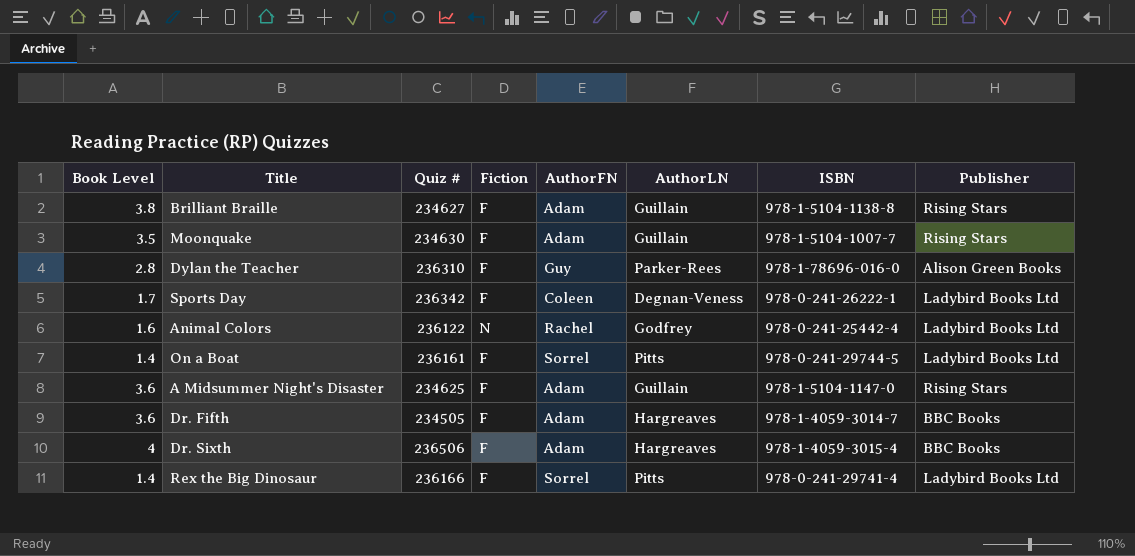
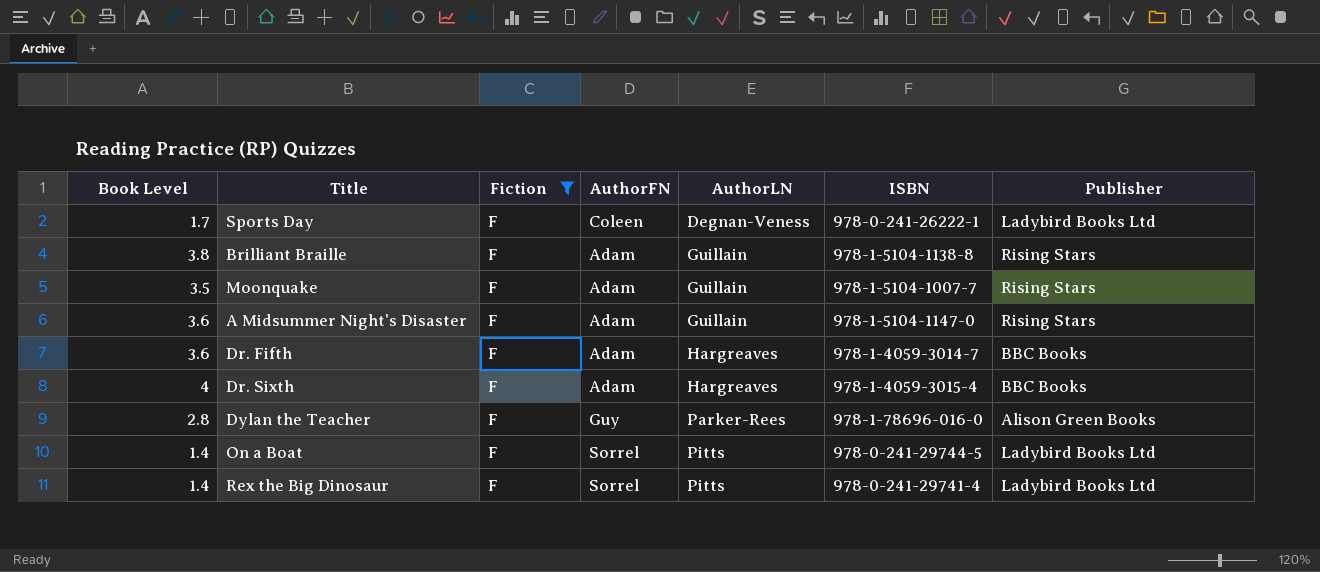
filter: none -> Fiction = F
row order: none -> AuthorLN ascending
column Quiz # | position: 3 -> none

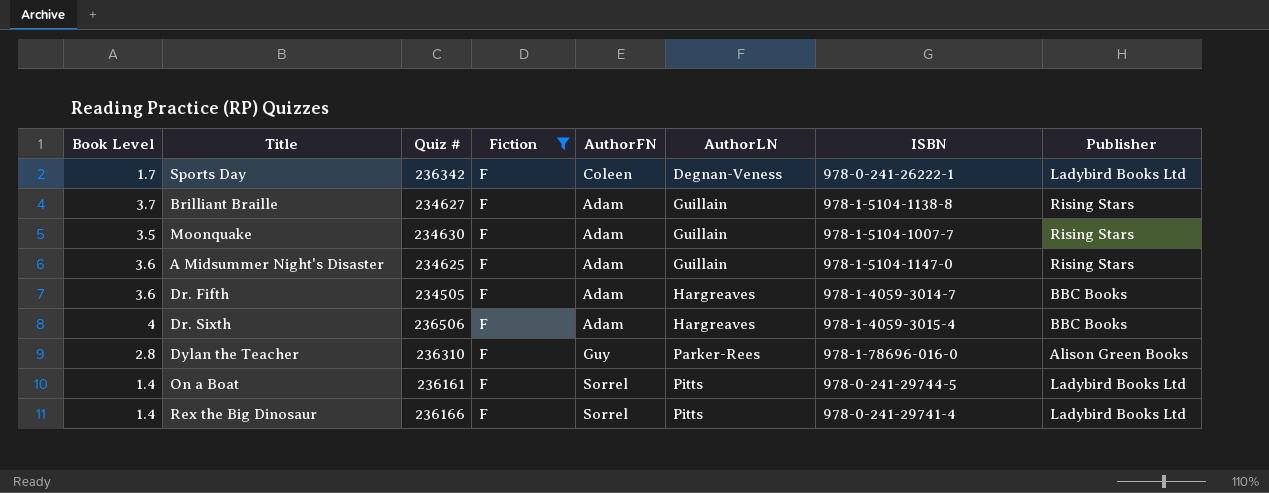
column Quiz # | position: none -> 3
Brilliant Braille | Book Level: 3.8 -> 3.7

